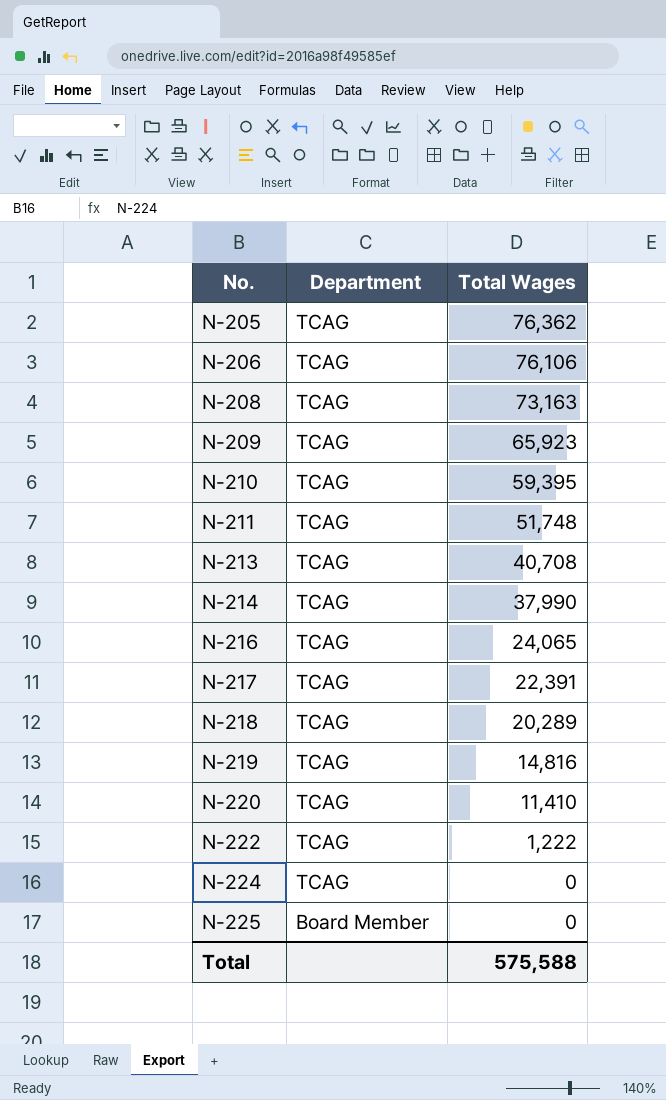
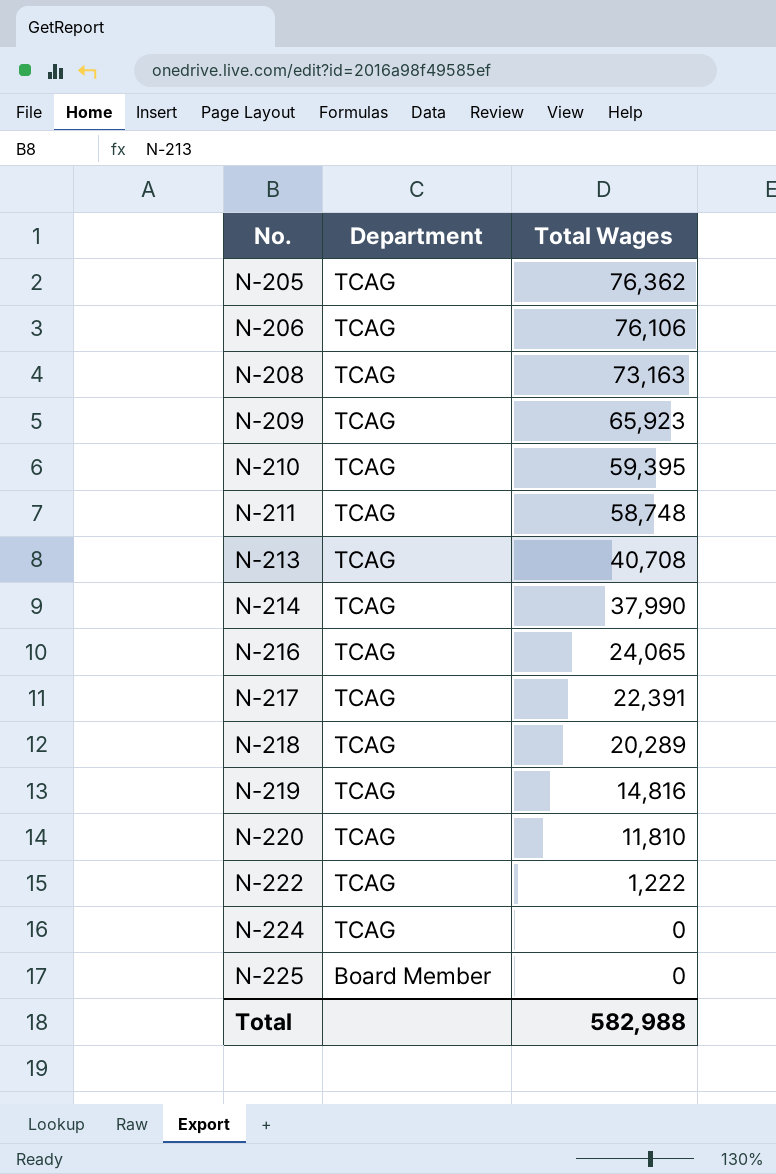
N-211 | Total Wages: 51,748 -> 58,748
N-220 | Total Wages: 11,410 -> 11,810
Total | Total Wages: 575,588 -> 582,988

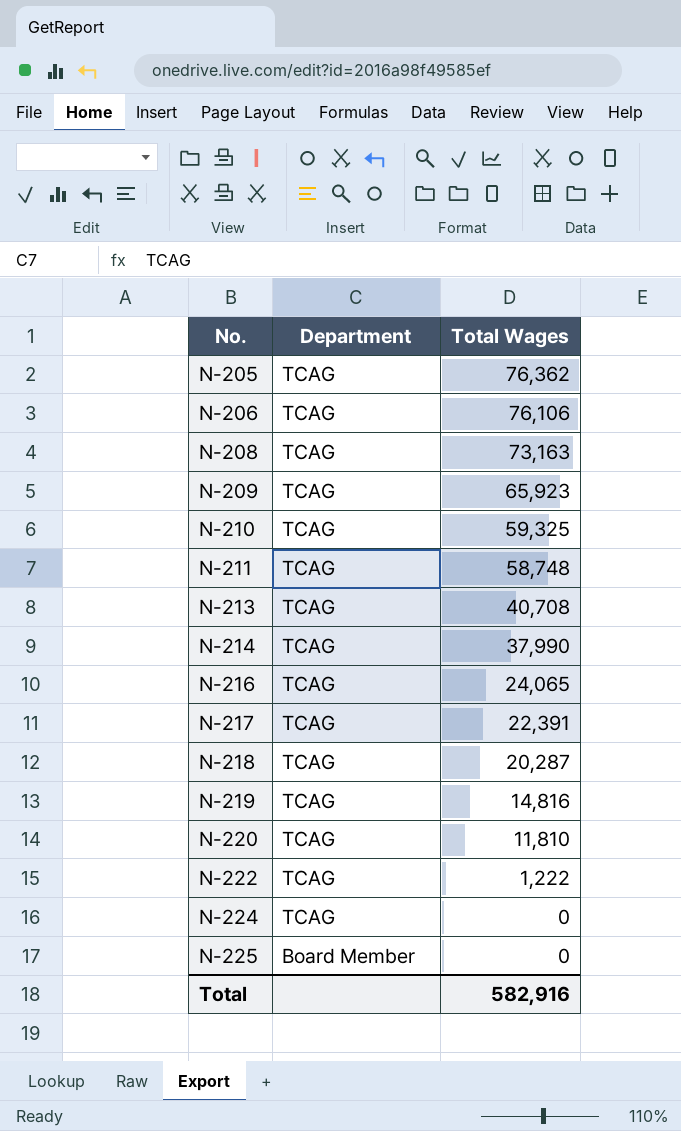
N-210 | Total Wages: 59,395 -> 59,325
N-218 | Total Wages: 20,289 -> 20,287
Total | Total Wages: 582,988 -> 582,916

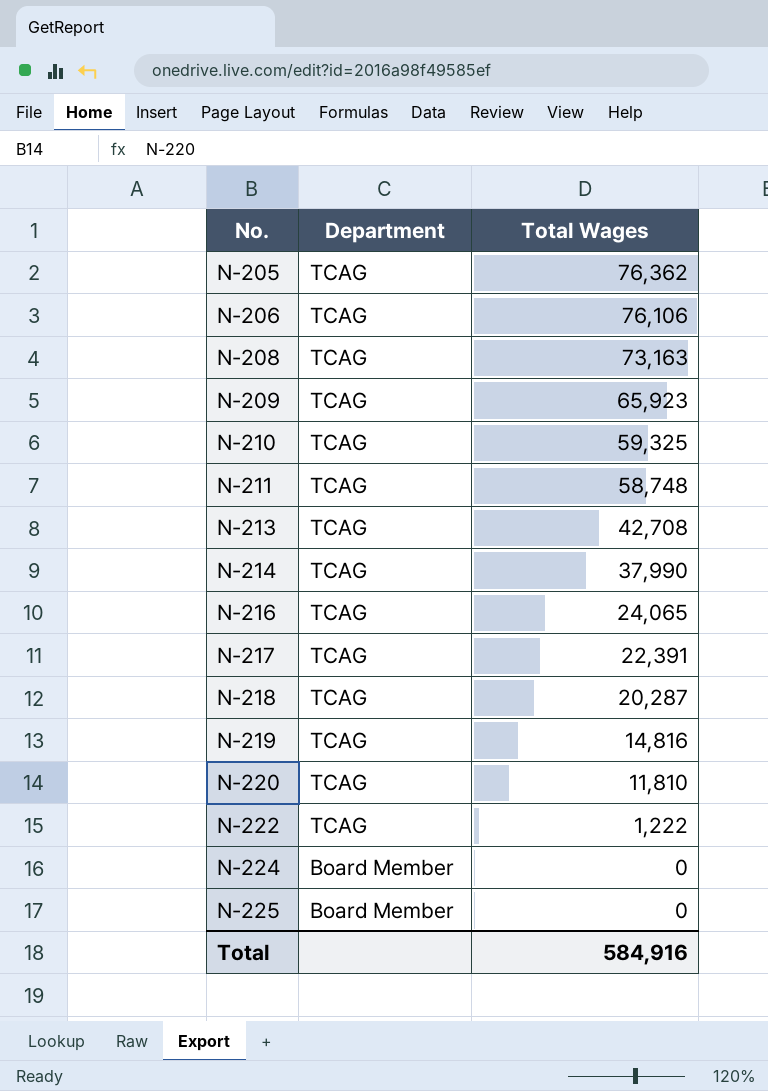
N-213 | Total Wages: 40,708 -> 42,708
N-224 | Department: TCAG -> Board Member
Total | Total Wages: 582,916 -> 584,916

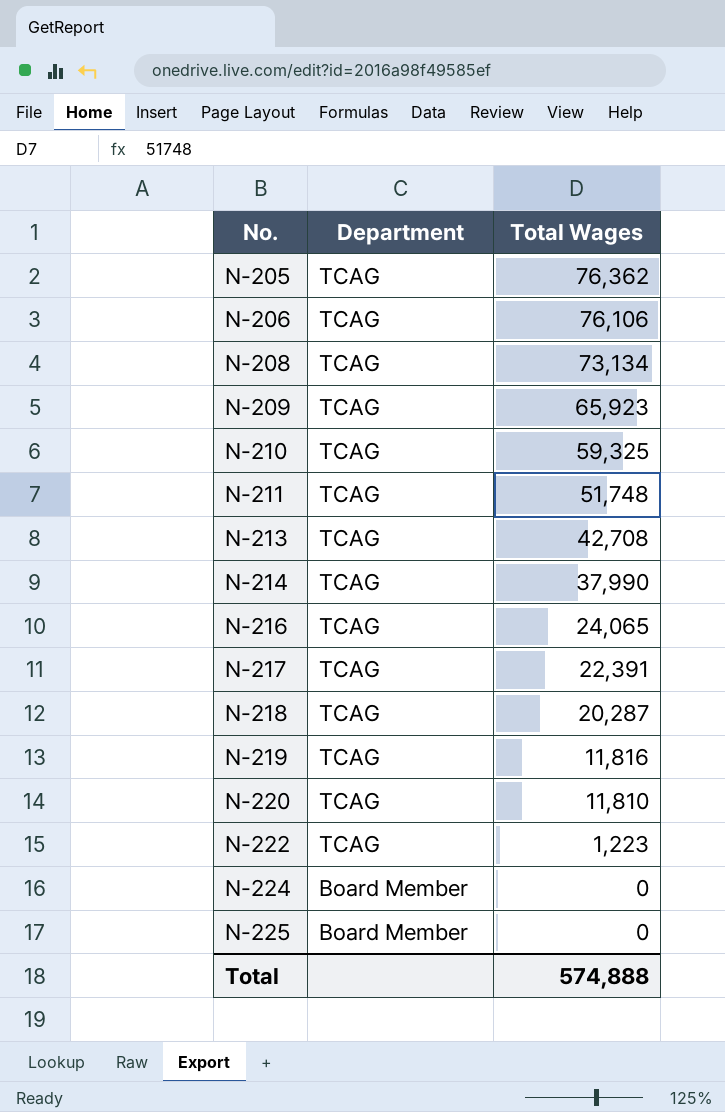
N-208 | Total Wages: 73,163 -> 73,134
N-211 | Total Wages: 58,748 -> 51,748
N-219 | Total Wages: 14,816 -> 11,816
N-222 | Total Wages: 1,222 -> 1,223
Total | Total Wages: 584,916 -> 574,888

